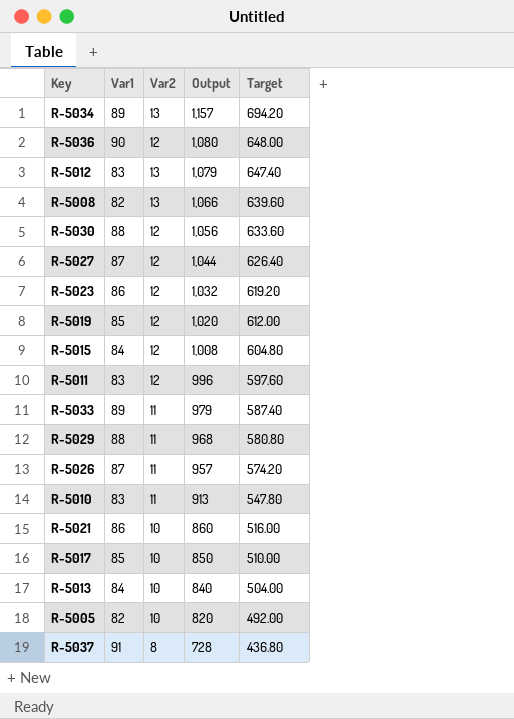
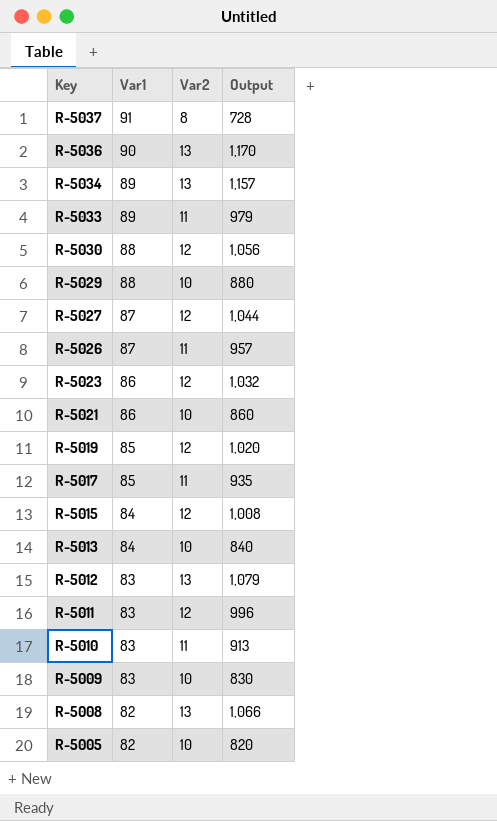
row order: Output descending -> Key descending
column Target | formula: [Output] * 0.6 -> none
R-5036 | Var2: 12 -> 13
R-5036 | Output: 1,080 -> 1,170
R-5029 | Var2: 11 -> 10
R-5029 | Output: 968 -> 880
R-5017 | Var2: 10 -> 11
R-5017 | Output: 850 -> 935
row R-5009: none -> 83 | 10 | 830

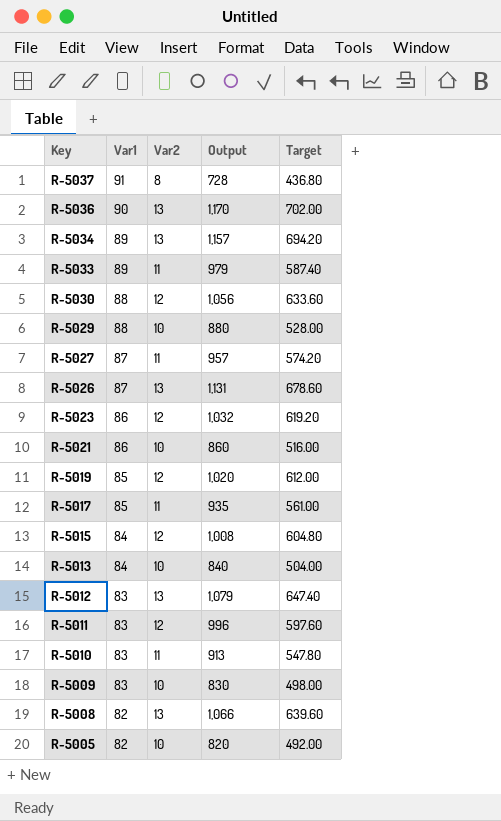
column Target | formula: none -> [Output] * 0.6
R-5027 | Var2: 12 -> 11
R-5027 | Output: 1,044 -> 957
R-5026 | Var2: 11 -> 13
R-5026 | Output: 957 -> 1,131

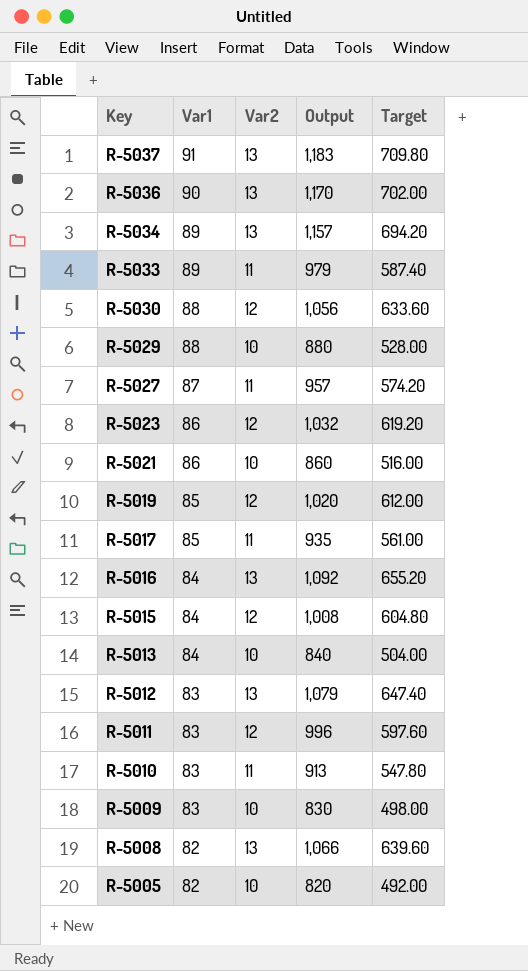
row R-5026: 87 | 13 | 1,131 | 678.60 -> none
R-5037 | Var2: 8 -> 13
R-5037 | Output: 728 -> 1,183
R-5037 | Target: 436.80 -> 709.80
row R-5016: none -> 84 | 13 | 1,092 | 655.20

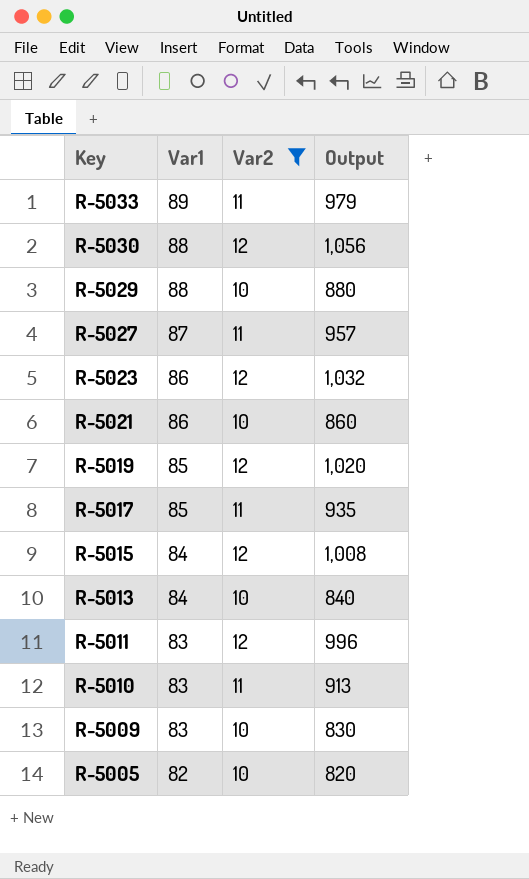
filter: none -> Var2 != 13
column Target | formula: [Output] * 0.6 -> none

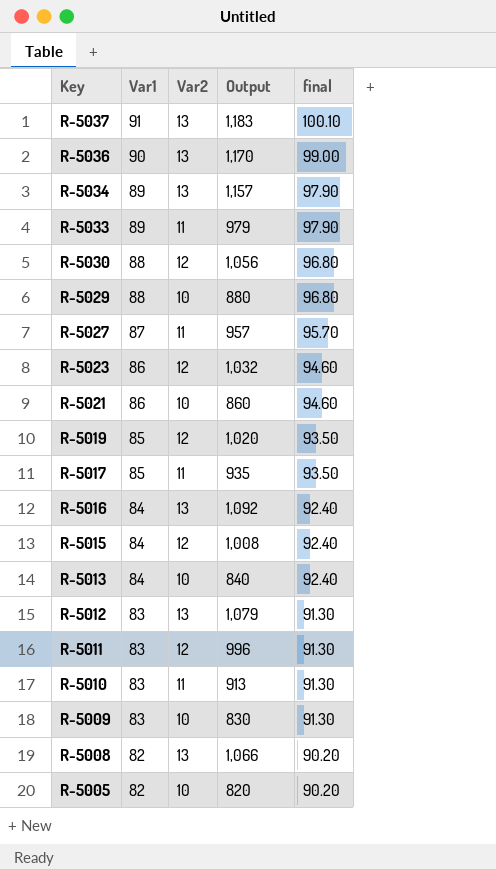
filter: Var2 != 13 -> none
column final | formula: none -> [Var1] * 1.1

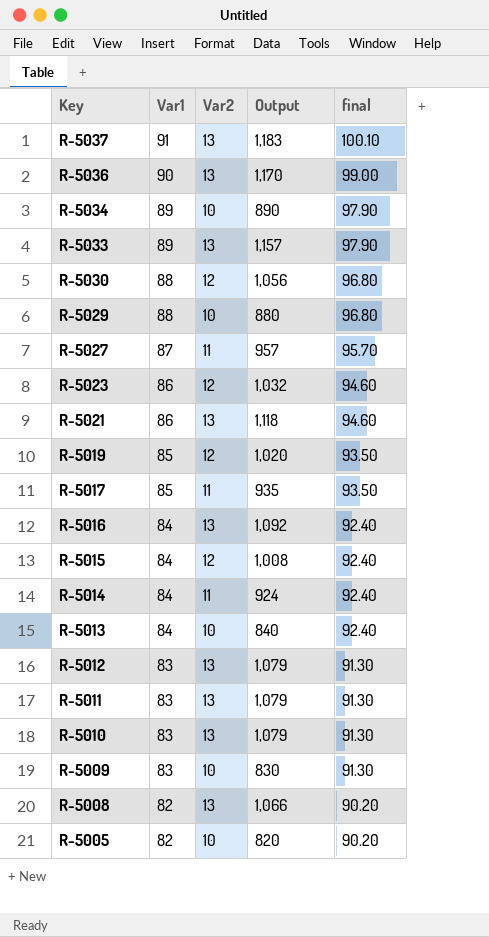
R-5034 | Var2: 13 -> 10
R-5034 | Output: 1,157 -> 890
R-5033 | Var2: 11 -> 13
R-5033 | Output: 979 -> 1,157
R-5021 | Var2: 10 -> 13
R-5021 | Output: 860 -> 1,118
row R-5014: none -> 84 | 11 | 924 | 92.40
R-5011 | Var2: 12 -> 13
R-5011 | Output: 996 -> 1,079
R-5010 | Var2: 11 -> 13
R-5010 | Output: 913 -> 1,079

